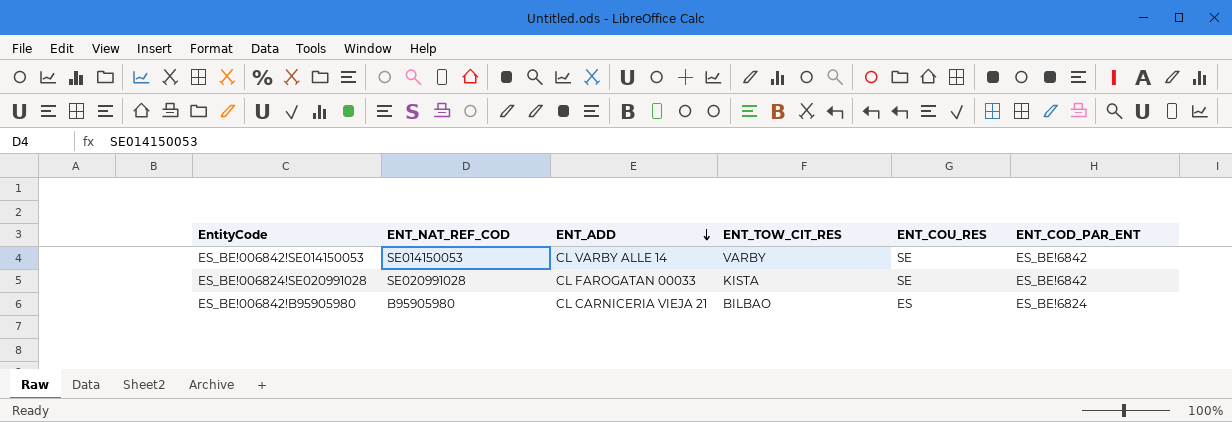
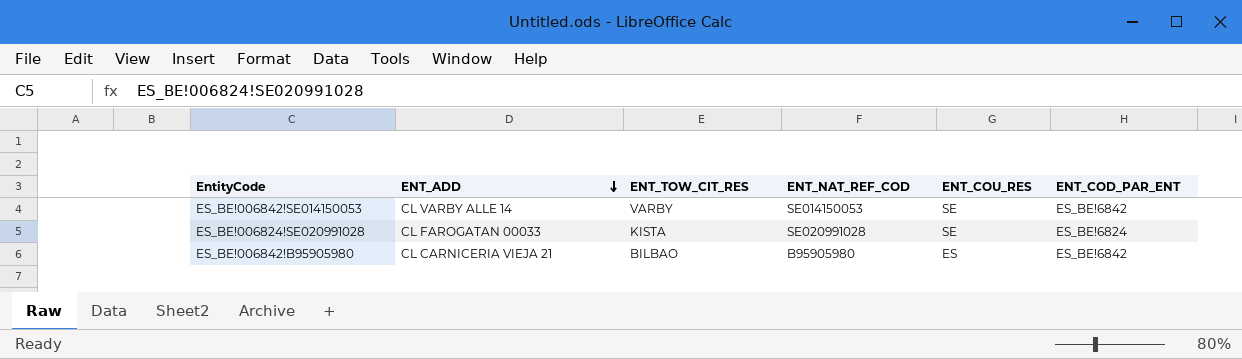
column ENT_NAT_REF_COD | position: 2 -> 4
ES_BE!006824!SE020991028 | ENT_COD_PAR_ENT: ES_BE!6842 -> ES_BE!6824
ES_BE!006842!B95905980 | ENT_COD_PAR_ENT: ES_BE!6824 -> ES_BE!6842

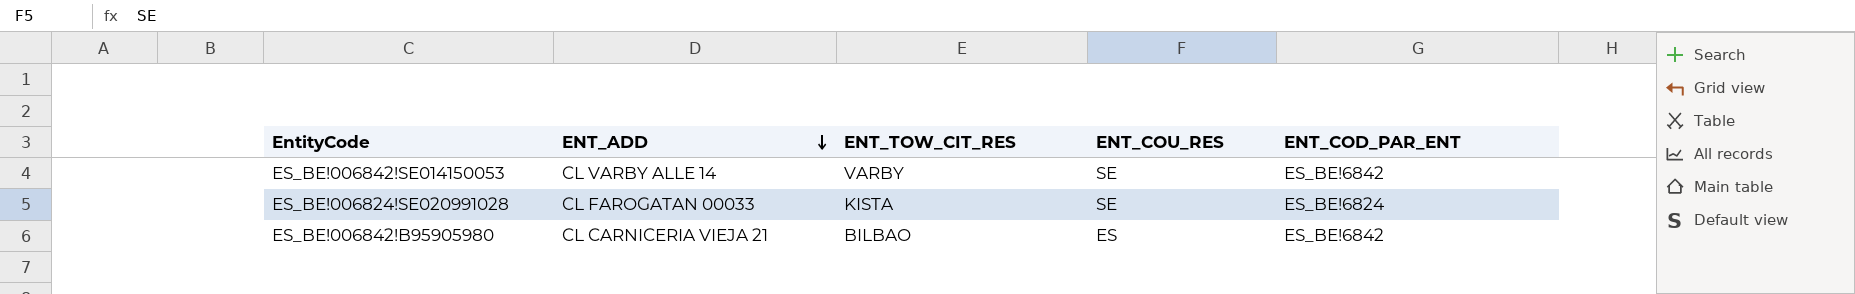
column ENT_NAT_REF_COD | position: 4 -> none

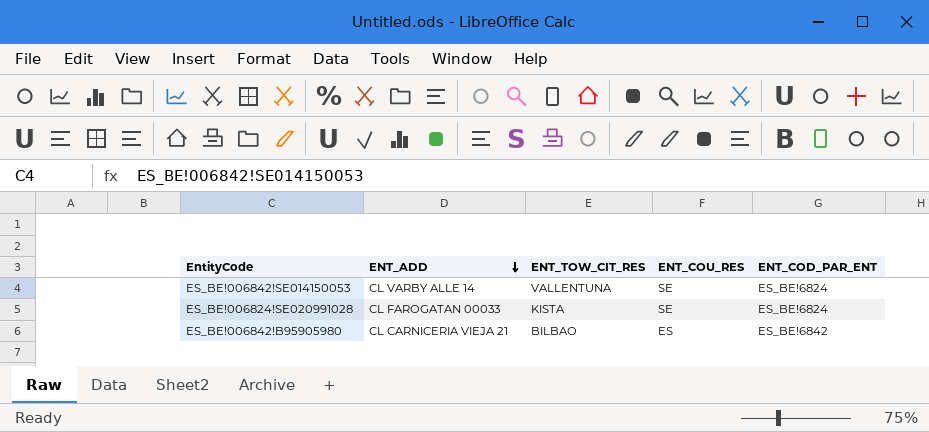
ES_BE!006842!SE014150053 | ENT_TOW_CIT_RES: VARBY -> VALLENTUNA
ES_BE!006842!SE014150053 | ENT_COD_PAR_ENT: ES_BE!6842 -> ES_BE!6824

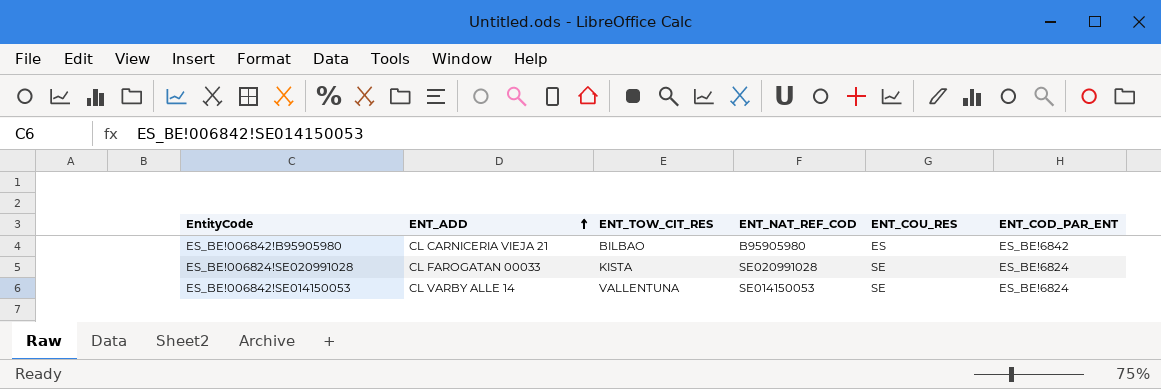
row order: ENT_ADD descending -> ENT_ADD ascending
column ENT_NAT_REF_COD | position: none -> 4

